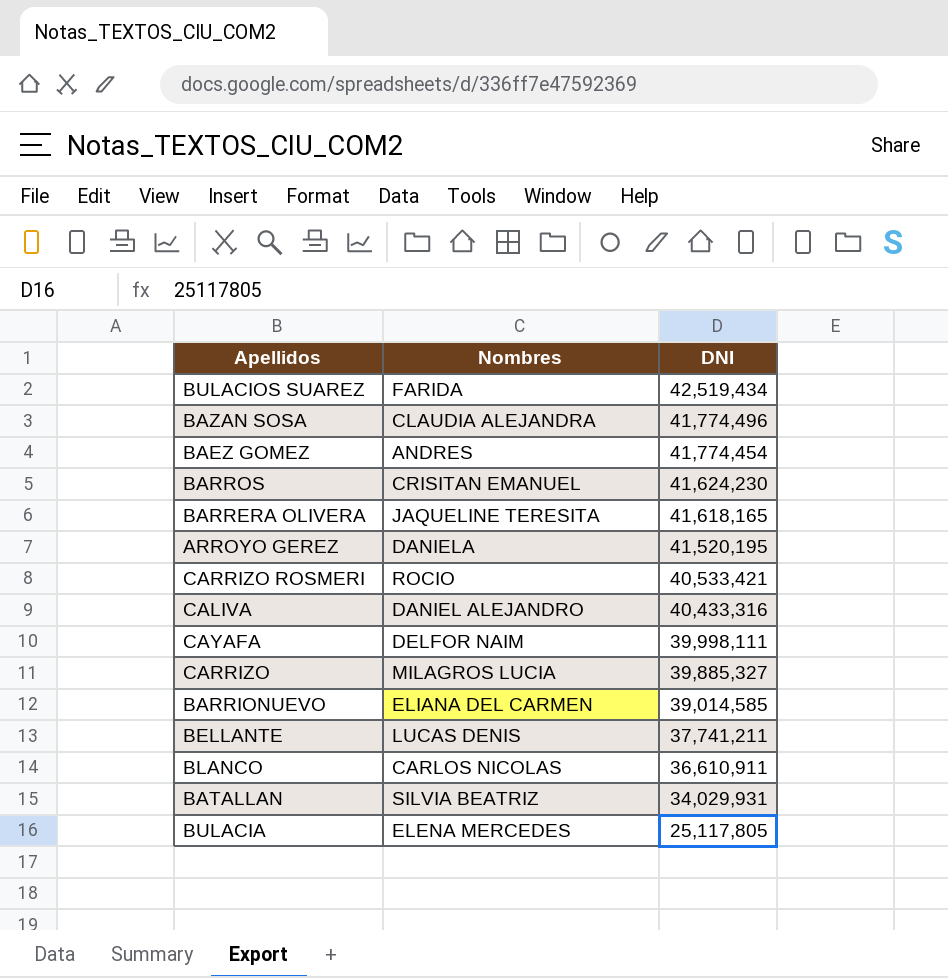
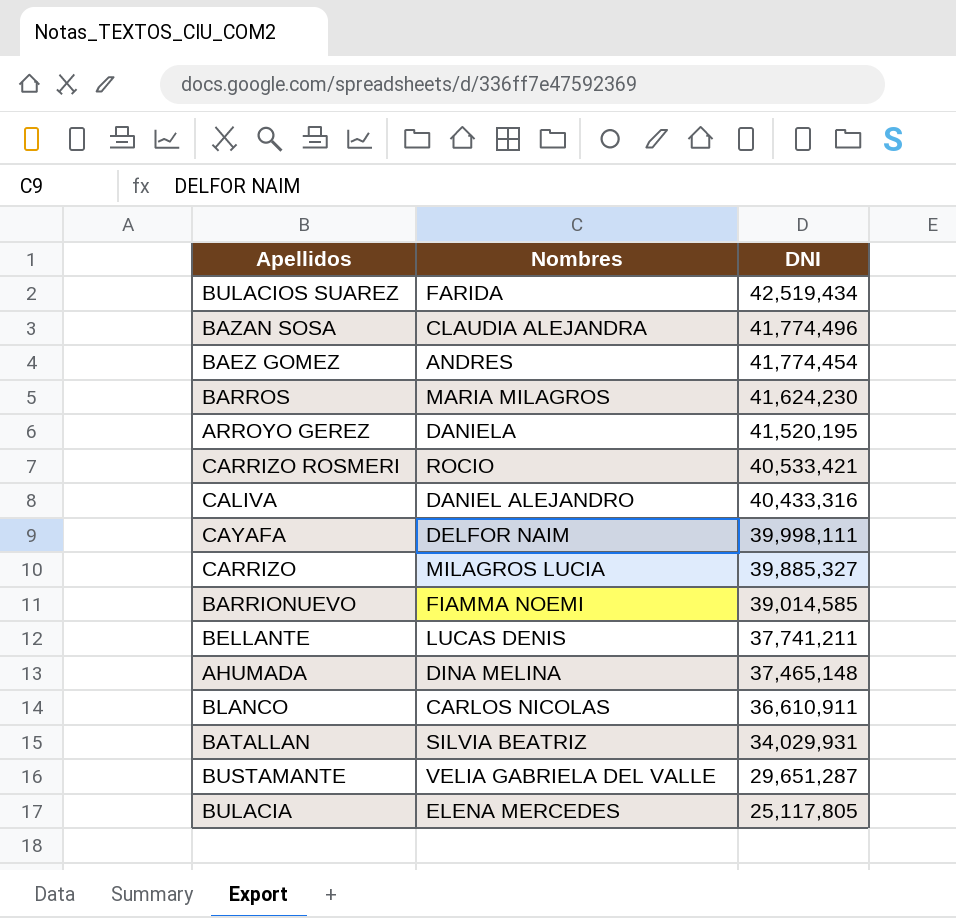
row BARRERA OLIVERA: JAQUELINE TERESITA | 41,618,165 -> none
BARROS | Nombres: CRISITAN EMANUEL -> MARIA MILAGROS
BARRIONUEVO | Nombres: ELIANA DEL CARMEN -> FIAMMA NOEMI
row AHUMADA: none -> DINA MELINA | 37,465,148
row BUSTAMANTE: none -> VELIA GABRIELA DEL VALLE | 29,651,287

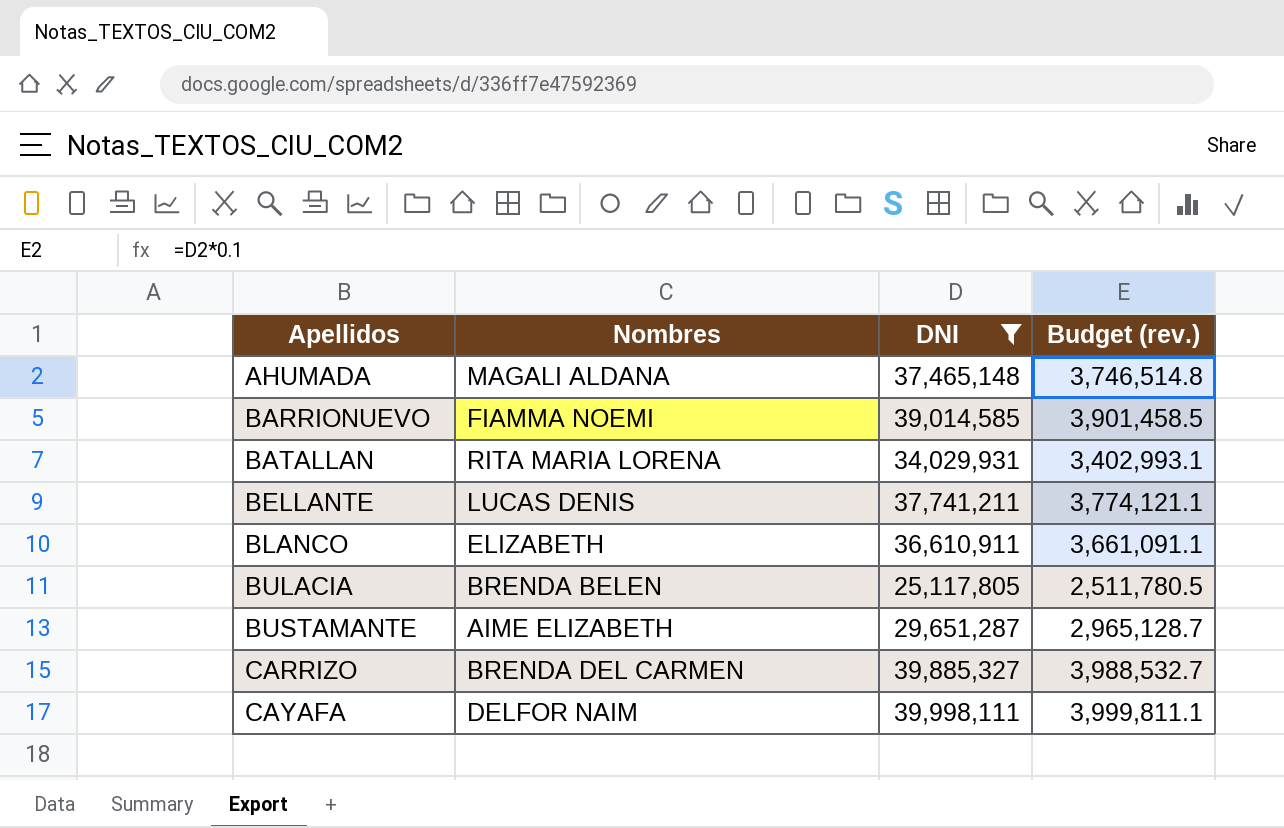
filter: none -> DNI <= 39,998,111
row order: DNI descending -> Apellidos ascending
column Budget (rev.) | formula: none -> [DNI] * 0.1
AHUMADA | Nombres: DINA MELINA -> MAGALI ALDANA
BATALLAN | Nombres: SILVIA BEATRIZ -> RITA MARIA LORENA
BLANCO | Nombres: CARLOS NICOLAS -> ELIZABETH
BULACIA | Nombres: ELENA MERCEDES -> BRENDA BELEN
BUSTAMANTE | Nombres: VELIA GABRIELA DEL VALLE -> AIME ELIZABETH
CARRIZO | Nombres: MILAGROS LUCIA -> BRENDA DEL CARMEN

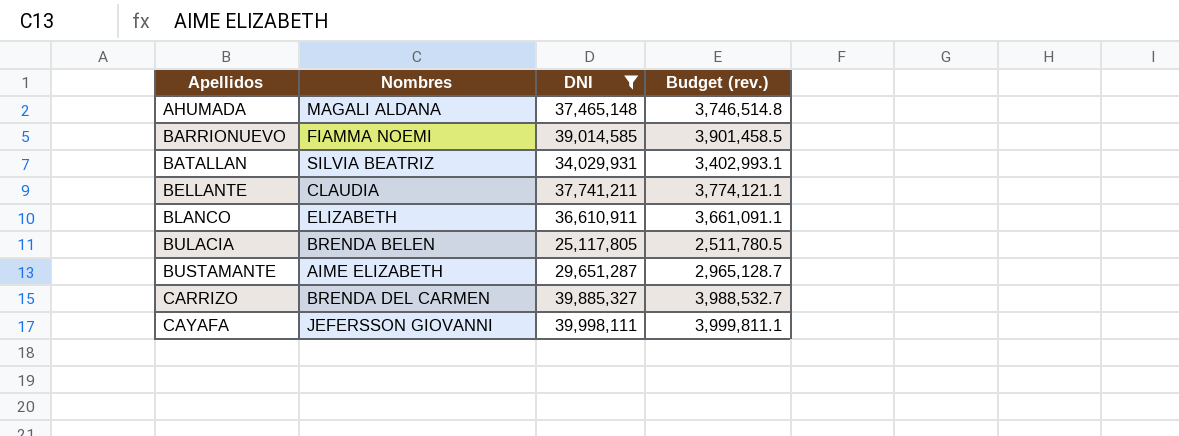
BATALLAN | Nombres: RITA MARIA LORENA -> SILVIA BEATRIZ
BELLANTE | Nombres: LUCAS DENIS -> CLAUDIA
CAYAFA | Nombres: DELFOR NAIM -> JEFERSSON GIOVANNI

